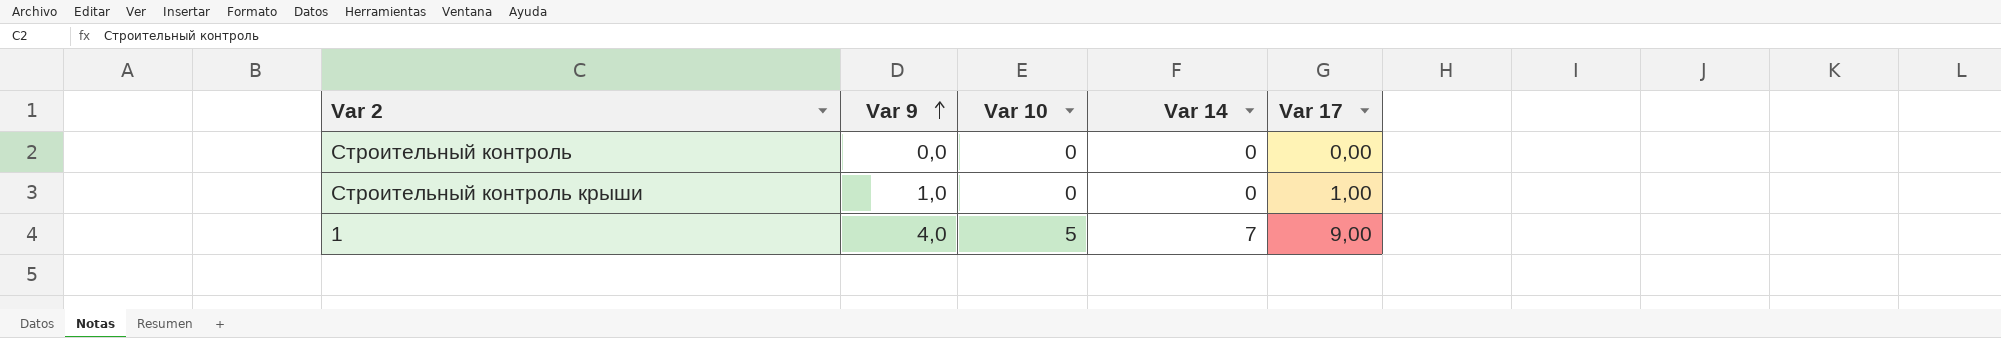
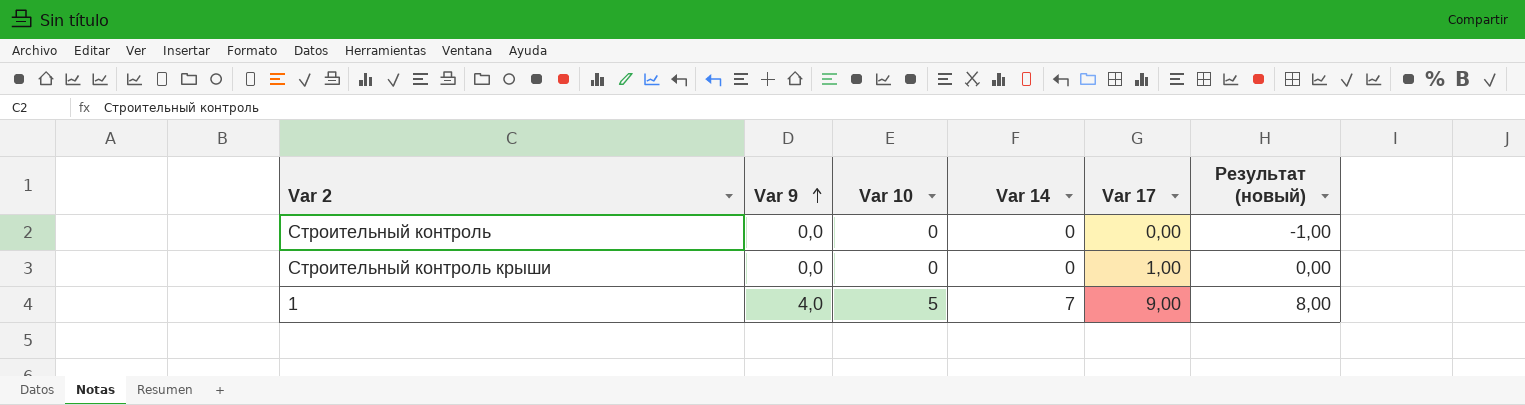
column Результат (новый) | formula: none -> [Var 17] - 1
Строительный контроль крыши | Var 9: 1,0 -> 0,0

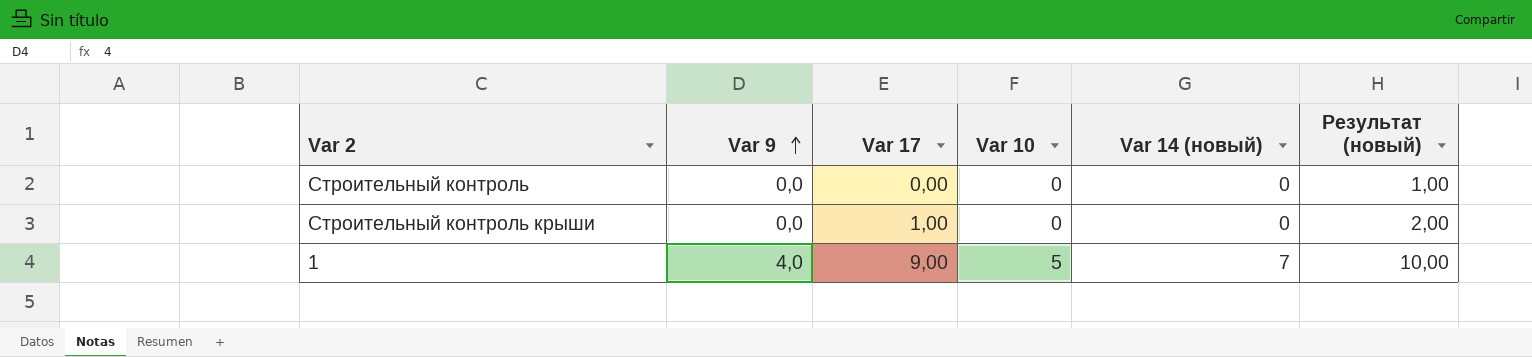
column Var 17 | position: 5 -> 3
column name: Var 14 -> Var 14 (новый)
column Результат (новый) | formula: [Var 17] - 1 -> [Var 17] + 1

